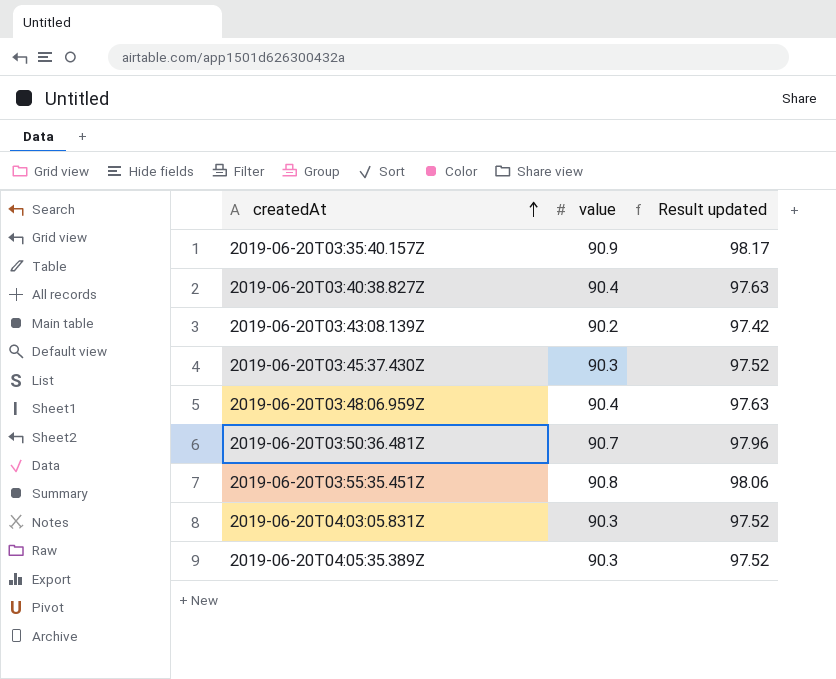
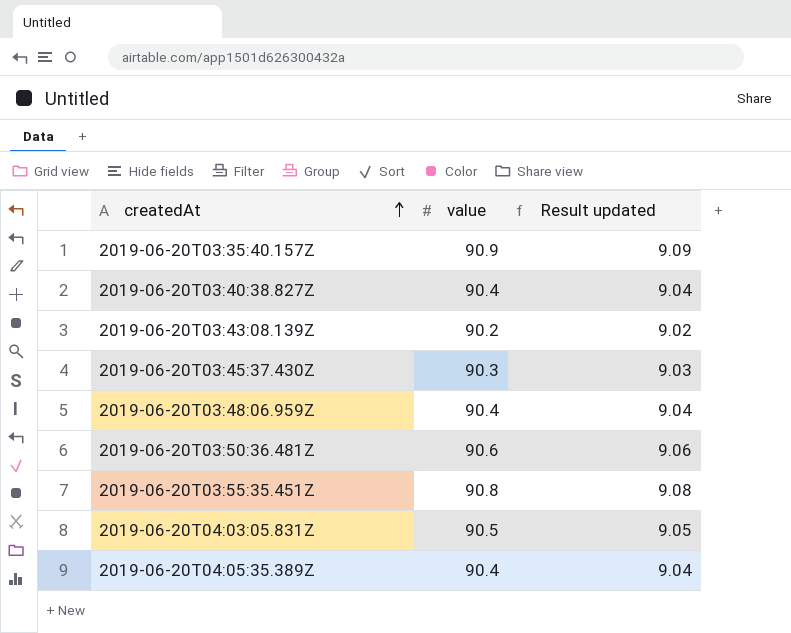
column Result updated | formula: [value] * 1.08 -> [value] * 0.1
2019-06-20T03:50:36.481Z | value: 90.7 -> 90.6
2019-06-20T04:03:05.831Z | value: 90.3 -> 90.5
2019-06-20T04:05:35.389Z | value: 90.3 -> 90.4

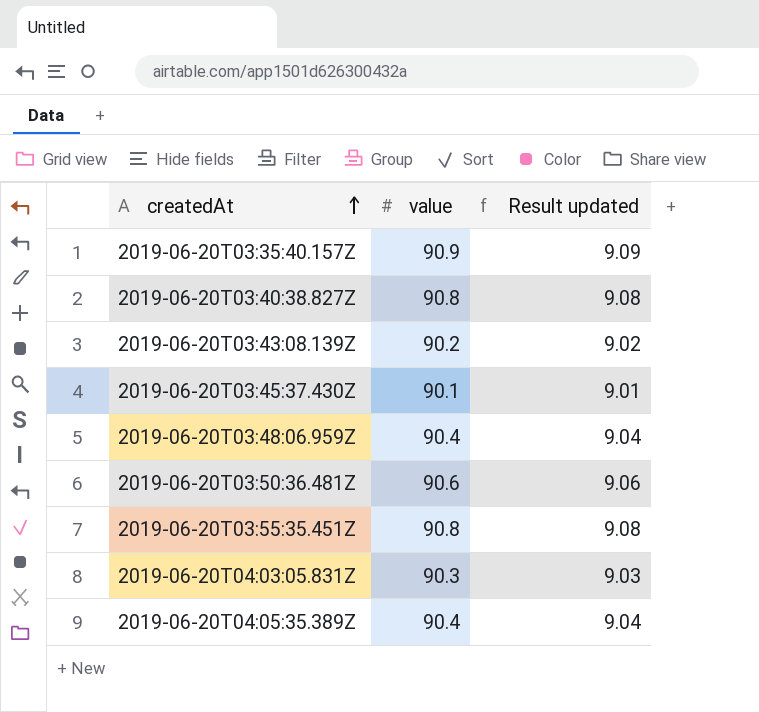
2019-06-20T03:40:38.827Z | value: 90.4 -> 90.8
2019-06-20T03:40:38.827Z | Result updated: 9.04 -> 9.08
2019-06-20T03:45:37.430Z | value: 90.3 -> 90.1
2019-06-20T03:45:37.430Z | Result updated: 9.03 -> 9.01
2019-06-20T04:03:05.831Z | value: 90.5 -> 90.3
2019-06-20T04:03:05.831Z | Result updated: 9.05 -> 9.03

